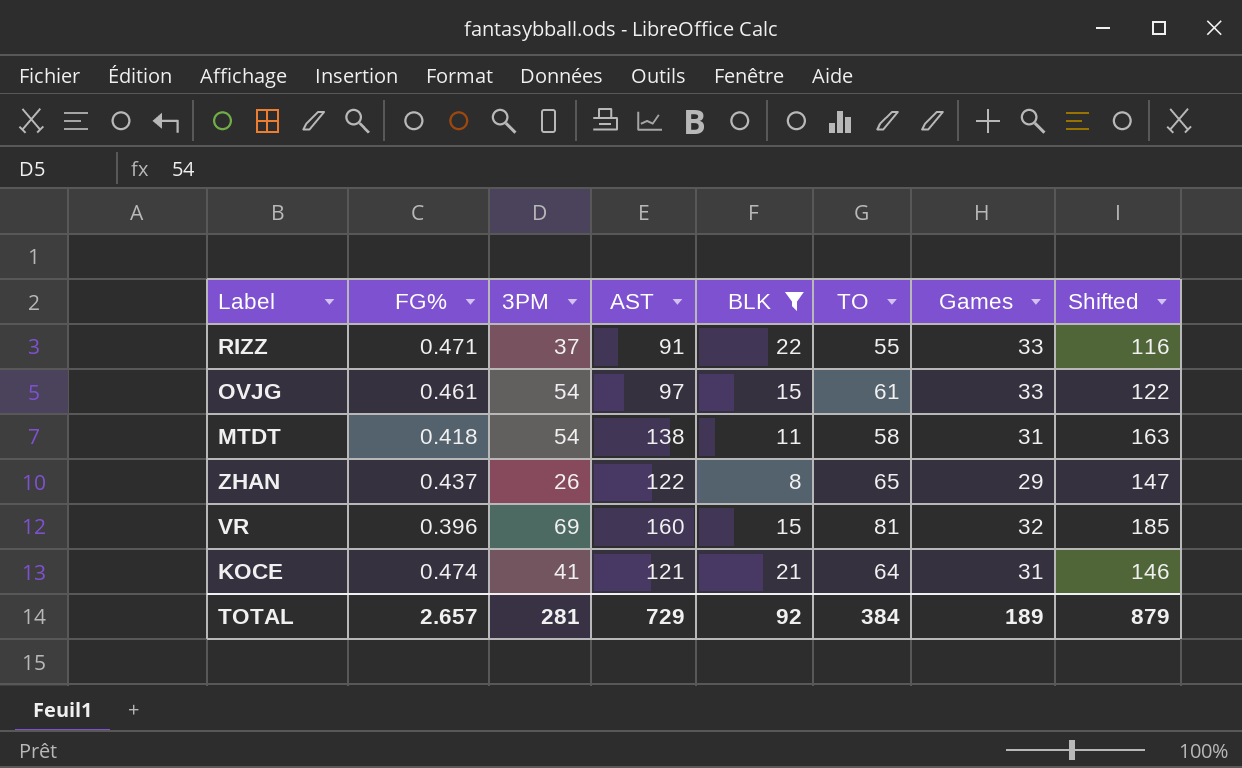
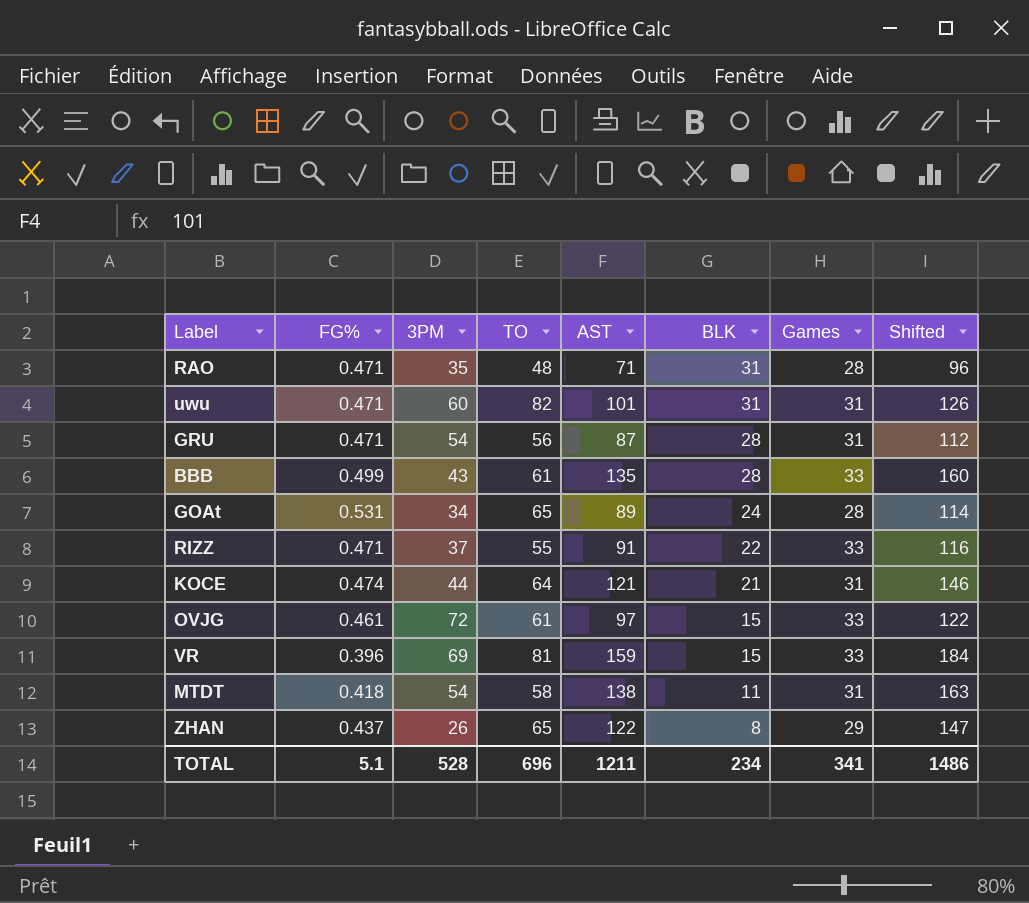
filter: BLK <= 22 -> none
row order: none -> BLK descending
column TO | position: 6 -> 4
KOCE | 3PM: 41 -> 44
OVJG | 3PM: 54 -> 72
VR | AST: 160 -> 159
VR | Games: 32 -> 33
VR | Shifted: 185 -> 184
TOTAL | FG%: 2.657 -> 5.1
TOTAL | 3PM: 281 -> 528
TOTAL | TO: 384 -> 696
TOTAL | AST: 729 -> 1211
TOTAL | BLK: 92 -> 234
TOTAL | Games: 189 -> 341
TOTAL | Shifted: 879 -> 1486

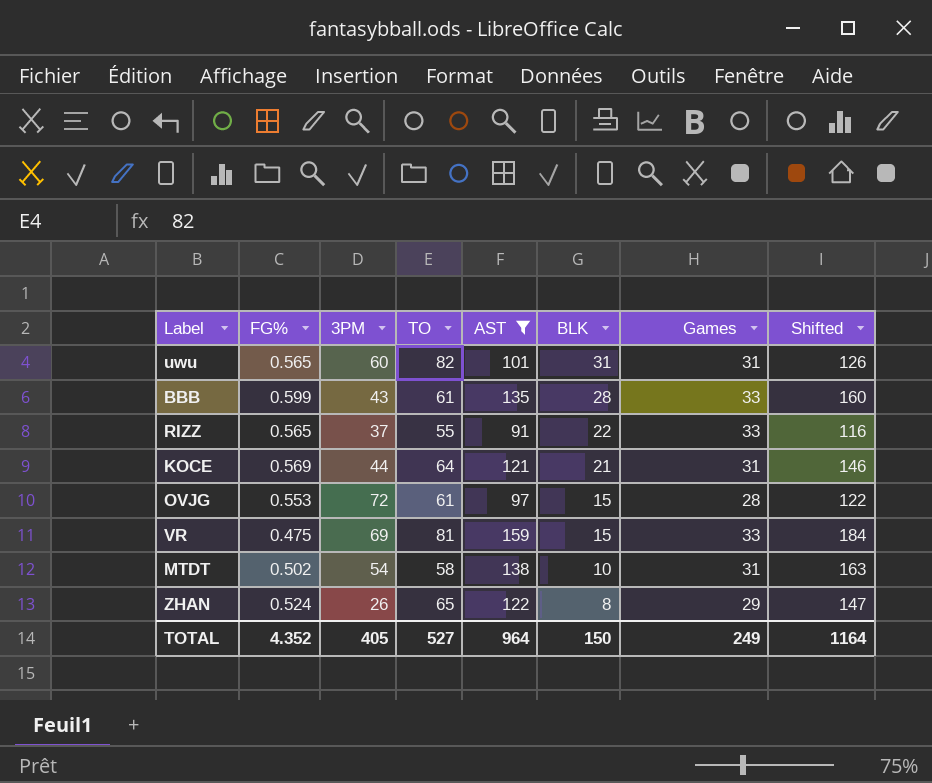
filter: none -> AST >= 91
uwu | FG%: 0.471 -> 0.565
BBB | FG%: 0.499 -> 0.599
RIZZ | FG%: 0.471 -> 0.565
KOCE | FG%: 0.474 -> 0.569
OVJG | FG%: 0.461 -> 0.553
OVJG | Games: 33 -> 28
VR | FG%: 0.396 -> 0.475
MTDT | FG%: 0.418 -> 0.502
MTDT | BLK: 11 -> 10
ZHAN | FG%: 0.437 -> 0.524
TOTAL | FG%: 5.1 -> 4.352
TOTAL | 3PM: 528 -> 405
TOTAL | TO: 696 -> 527
TOTAL | AST: 1211 -> 964
TOTAL | BLK: 234 -> 150
TOTAL | Games: 341 -> 249
TOTAL | Shifted: 1486 -> 1164

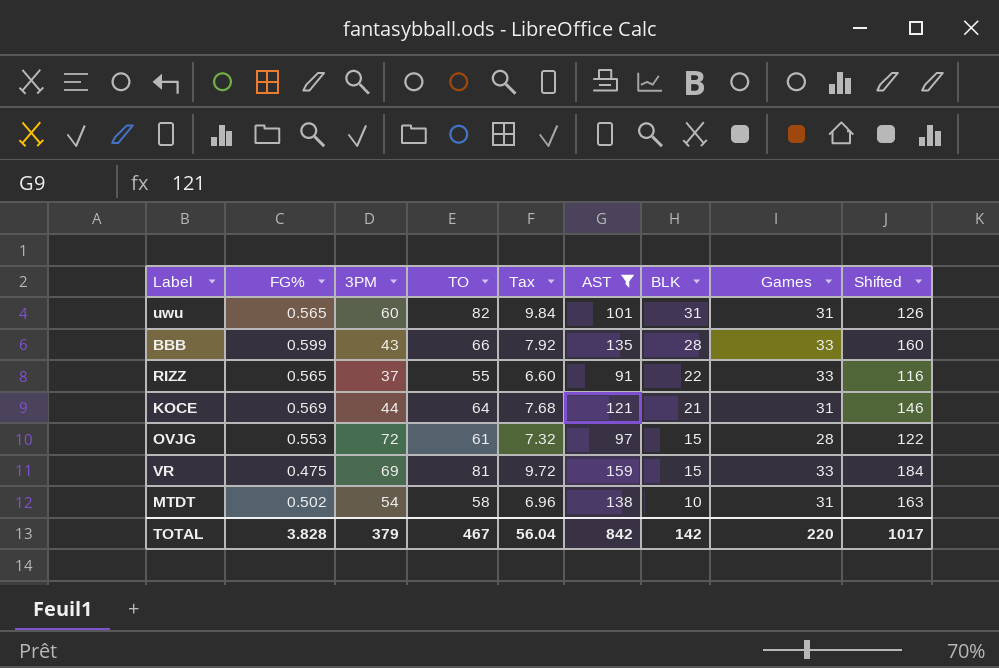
column Tax | formula: none -> [TO] * 0.12
row ZHAN: 0.524 | 26 | 65 | 122 | 8 | 29 | 147 -> none
BBB | TO: 61 -> 66
TOTAL | FG%: 4.352 -> 3.828
TOTAL | 3PM: 405 -> 379
TOTAL | TO: 527 -> 467
TOTAL | AST: 964 -> 842
TOTAL | BLK: 150 -> 142
TOTAL | Games: 249 -> 220
TOTAL | Shifted: 1164 -> 1017

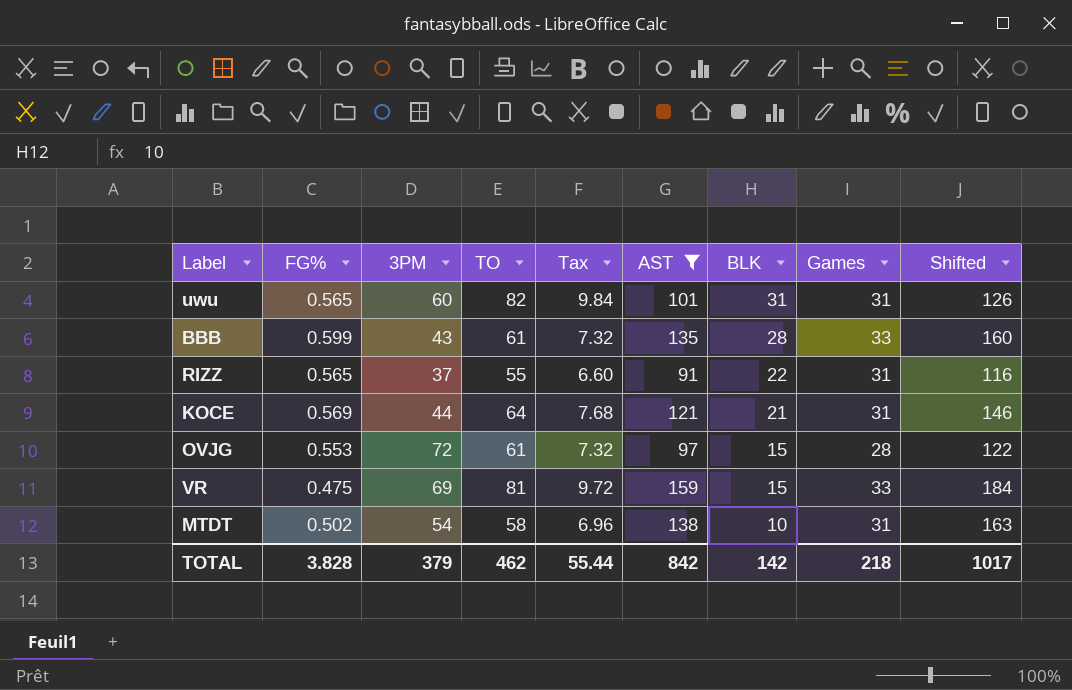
BBB | TO: 66 -> 61
BBB | Tax: 7.92 -> 7.32
RIZZ | Games: 33 -> 31
TOTAL | TO: 467 -> 462
TOTAL | Tax: 56.04 -> 55.44
TOTAL | Games: 220 -> 218

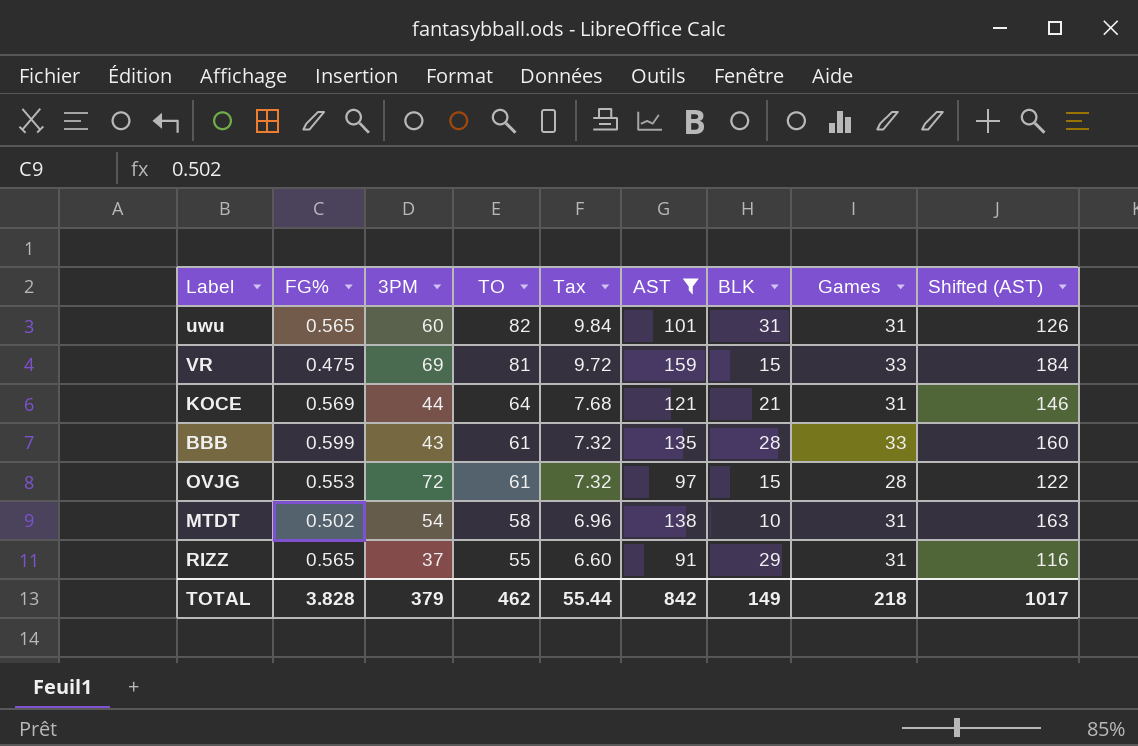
row order: BLK descending -> TO descending
column name: Shifted -> Shifted (AST)
RIZZ | BLK: 22 -> 29
TOTAL | BLK: 142 -> 149

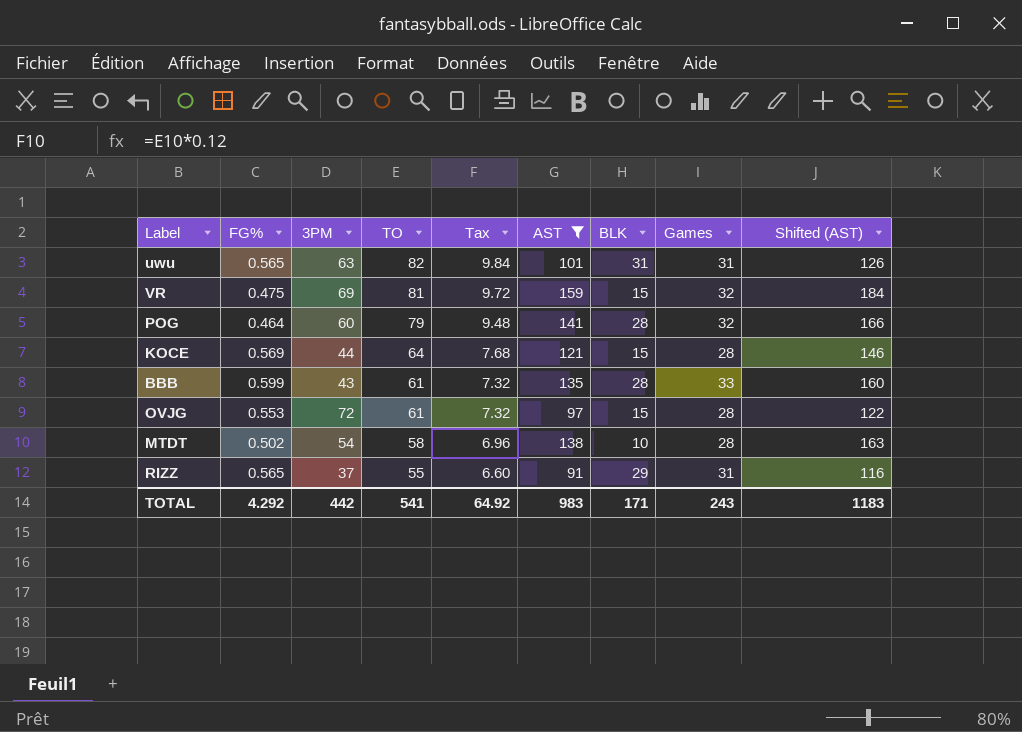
uwu | 3PM: 60 -> 63
VR | Games: 33 -> 32
row POG: none -> 0.464 | 60 | 79 | 9.48 | 141 | 28 | 32 | 166
KOCE | BLK: 21 -> 15
KOCE | Games: 31 -> 28
MTDT | Games: 31 -> 28
TOTAL | FG%: 3.828 -> 4.292
TOTAL | 3PM: 379 -> 442
TOTAL | TO: 462 -> 541
TOTAL | Tax: 55.44 -> 64.92
TOTAL | AST: 842 -> 983
TOTAL | BLK: 149 -> 171
TOTAL | Games: 218 -> 243
TOTAL | Shifted (AST): 1017 -> 1183

